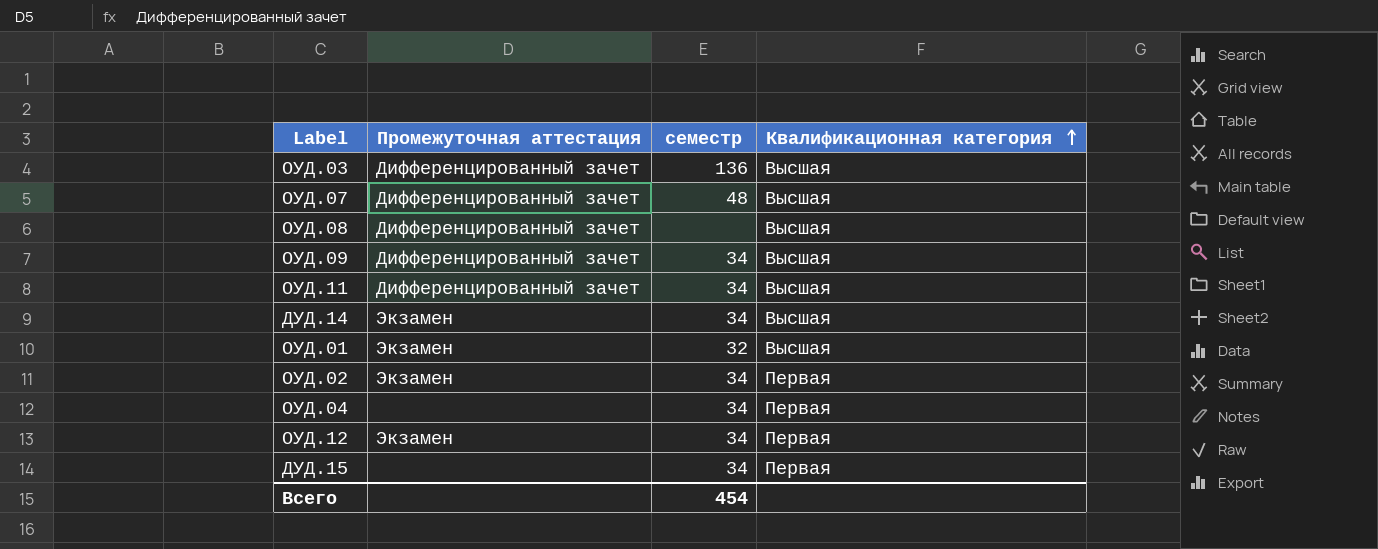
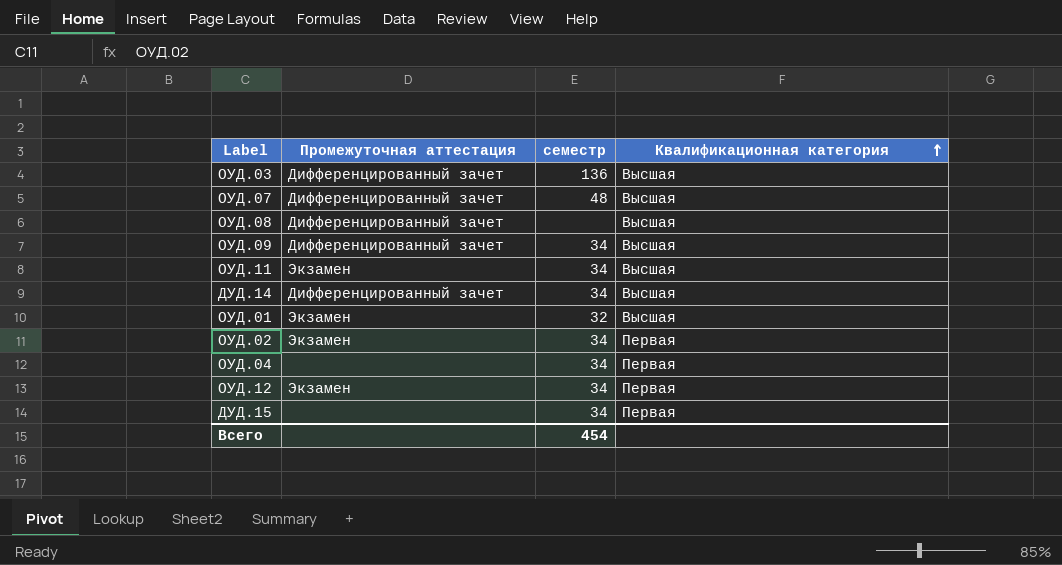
ОУД.11 | Промежуточная аттестация: Дифференцированный зачет -> Экзамен
ДУД.14 | Промежуточная аттестация: Экзамен -> Дифференцированный зачет

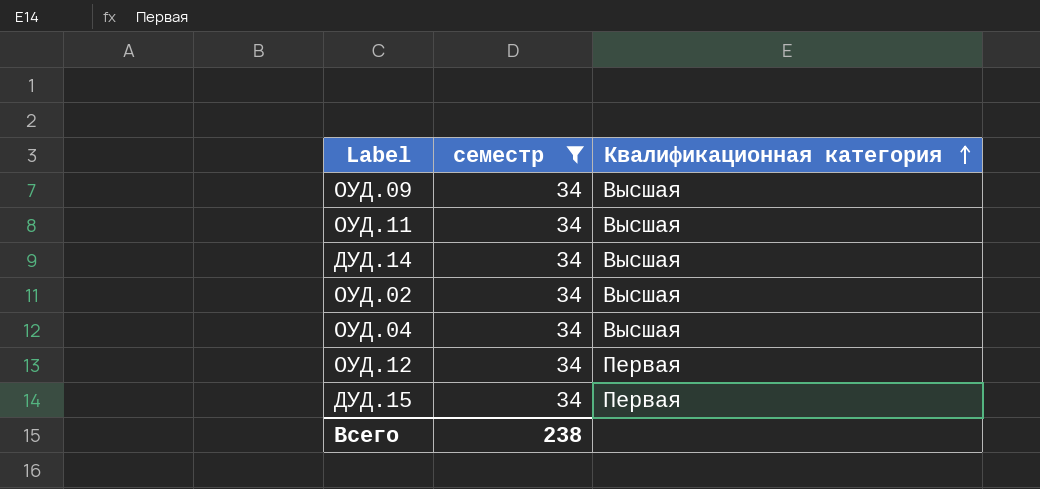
filter: none -> семестр = 34
column Промежуточная аттестация | position: 2 -> none
ОУД.02 | Квалификационная категория: Первая -> Высшая
ОУД.04 | Квалификационная категория: Первая -> Высшая
Всего | семестр: 454 -> 238

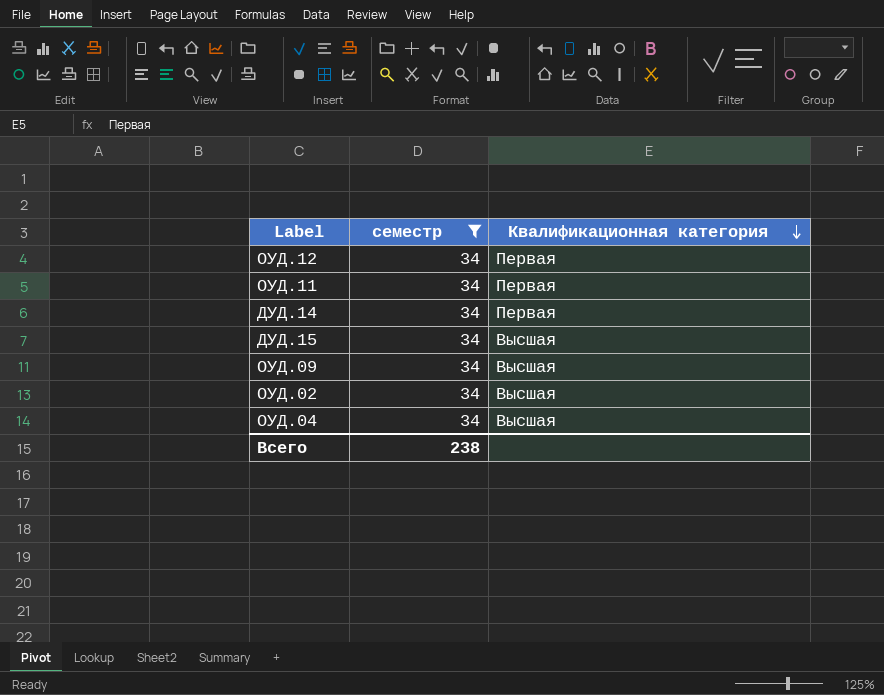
row order: Квалификационная категория ascending -> Квалификационная категория descending
ОУД.11 | Квалификационная категория: Высшая -> Первая
ДУД.14 | Квалификационная категория: Высшая -> Первая
ДУД.15 | Квалификационная категория: Первая -> Высшая

